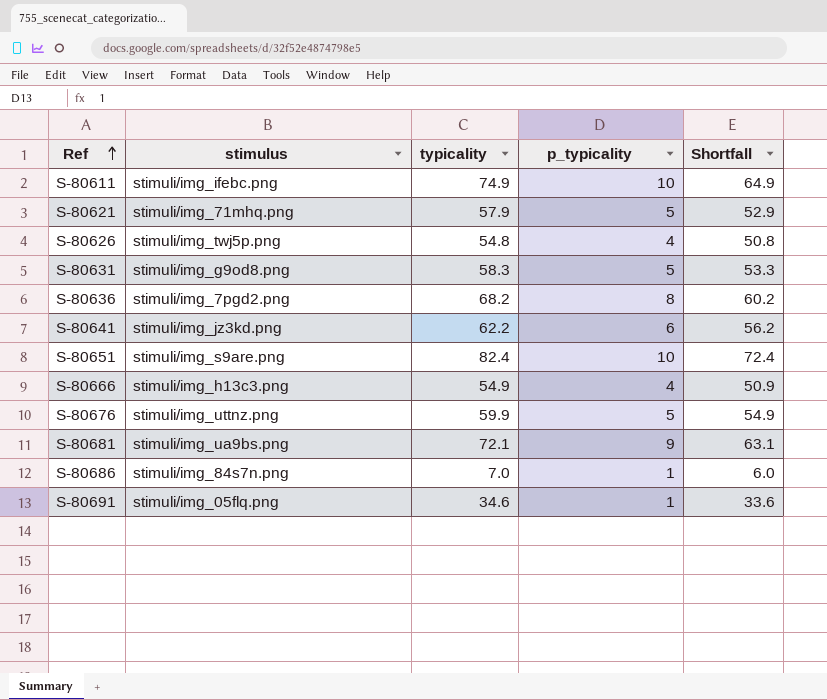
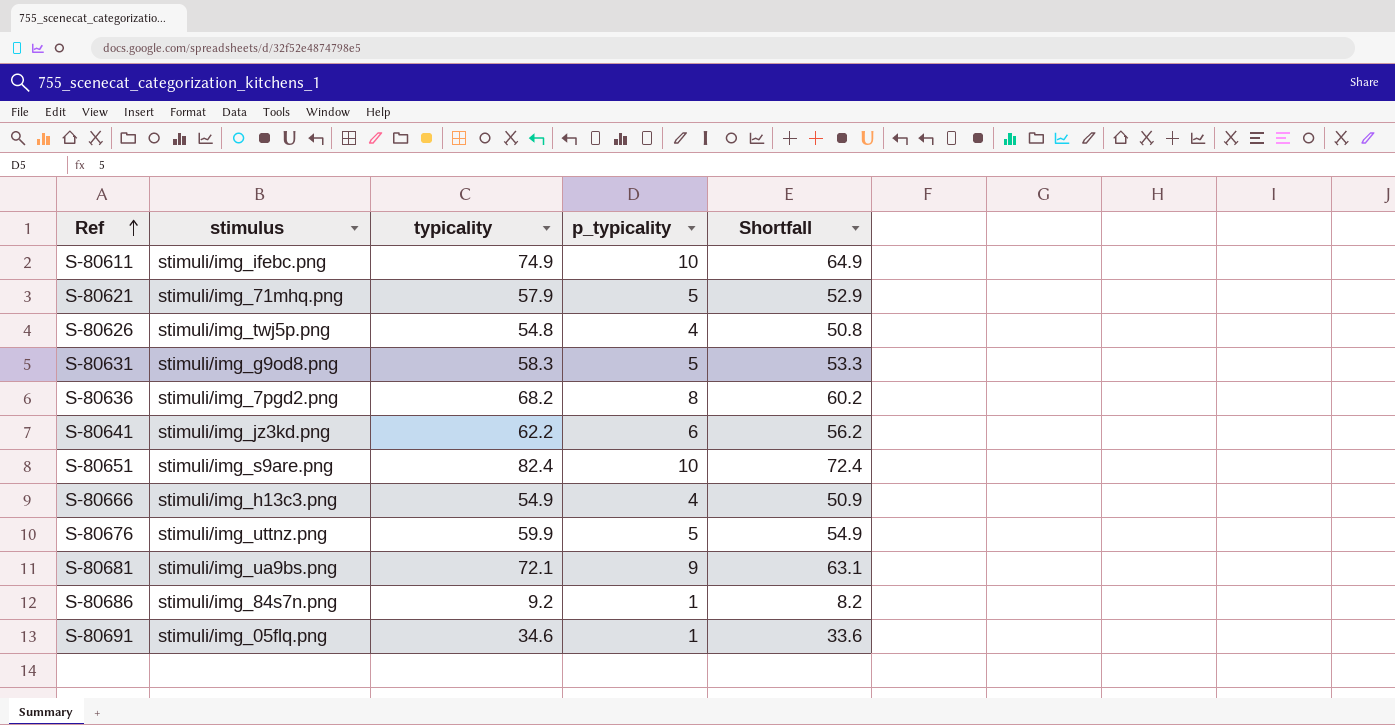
S-80686 | typicality: 7.0 -> 9.2
S-80686 | Shortfall: 6.0 -> 8.2

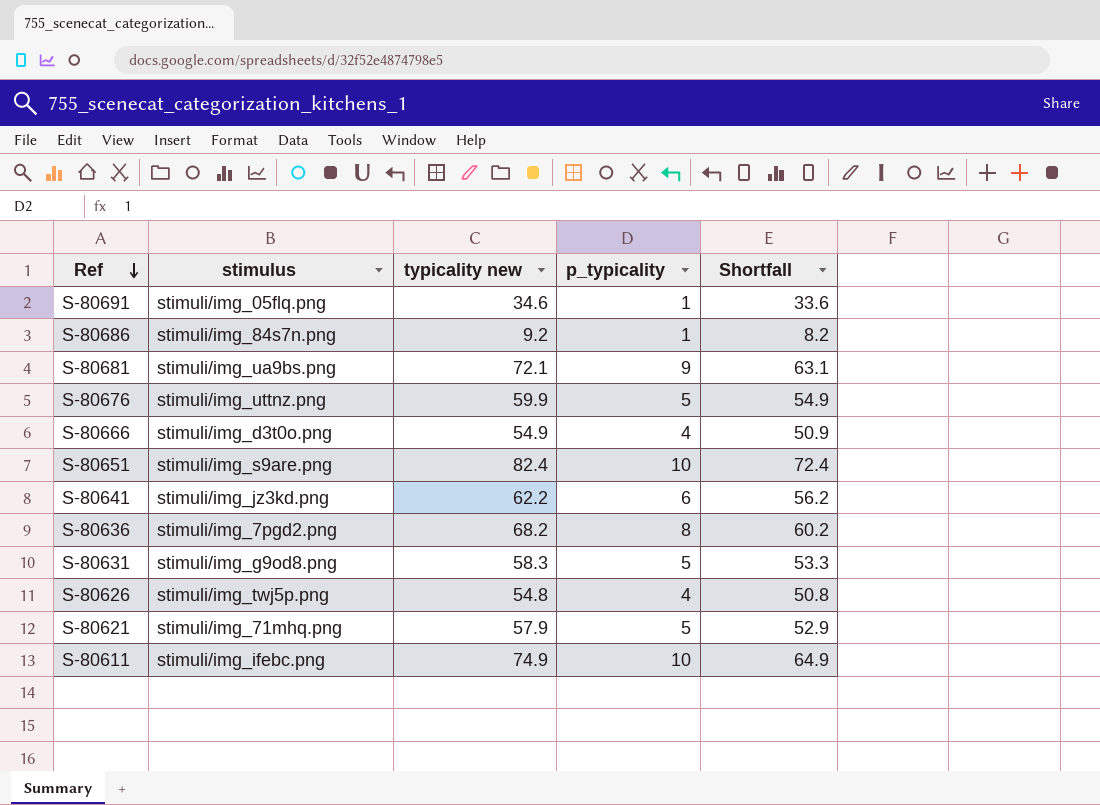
row order: Ref ascending -> Ref descending
column name: typicality -> typicality new
S-80666 | stimulus: stimuli/img_h13c3.png -> stimuli/img_d3t0o.png

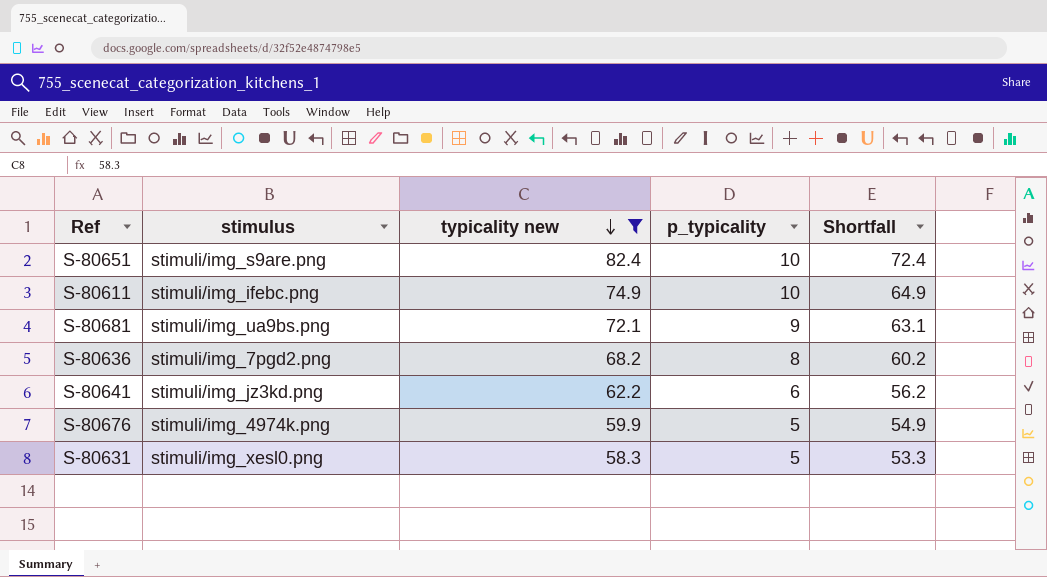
filter: none -> typicality new >= 58.3
row order: Ref descending -> typicality new descending
S-80676 | stimulus: stimuli/img_uttnz.png -> stimuli/img_4974k.png
S-80631 | stimulus: stimuli/img_g9od8.png -> stimuli/img_xesl0.png

